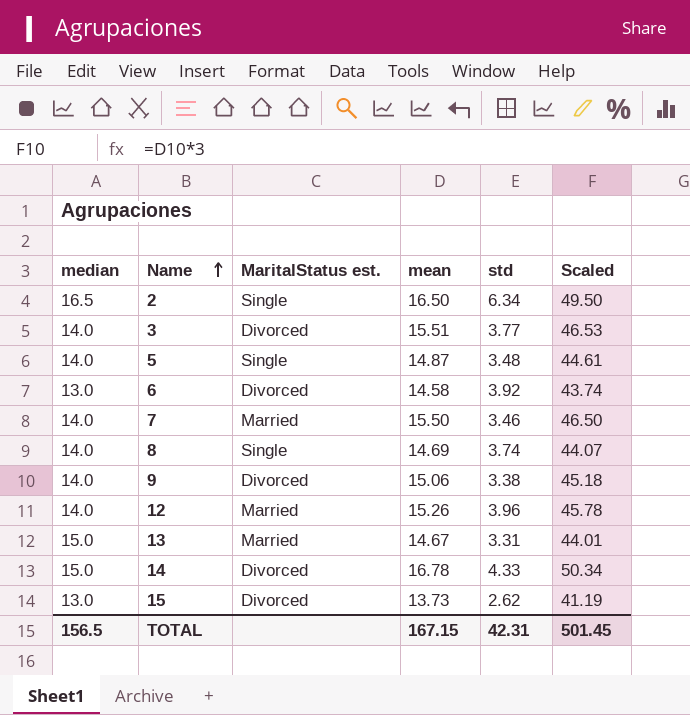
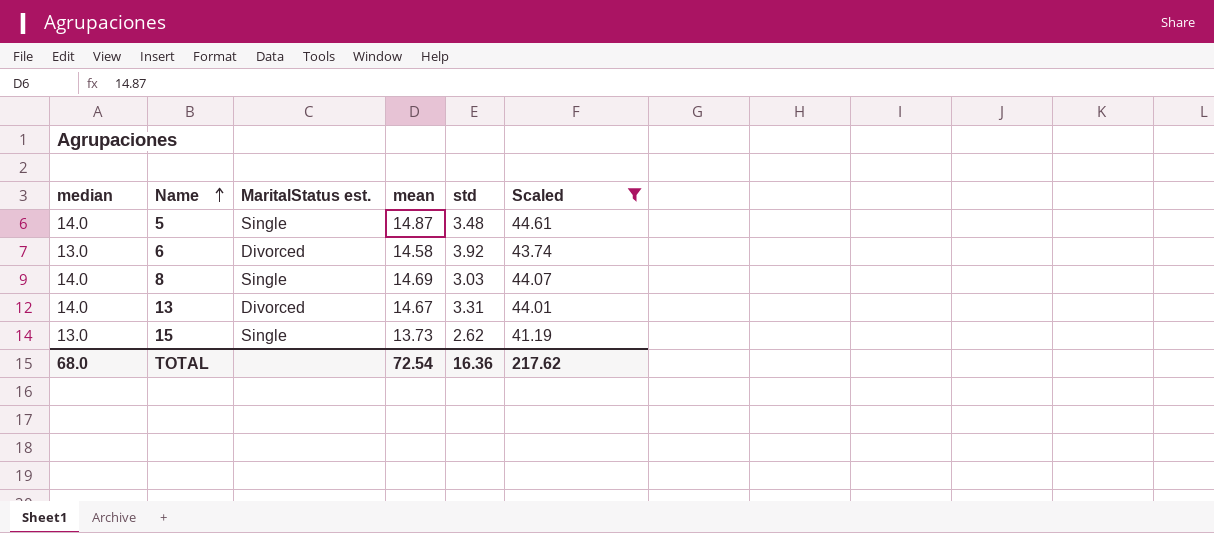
filter: none -> Scaled <= 44.61
8 | std: 3.74 -> 3.03
13 | median: 15.0 -> 14.0
13 | MaritalStatus est.: Married -> Divorced
15 | MaritalStatus est.: Divorced -> Single
TOTAL | median: 156.5 -> 68.0
TOTAL | mean: 167.15 -> 72.54
TOTAL | std: 42.31 -> 16.36
TOTAL | Scaled: 501.45 -> 217.62

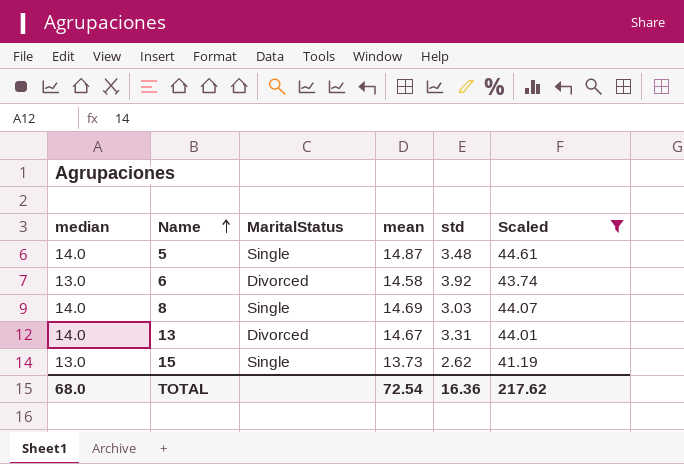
column name: MaritalStatus est. -> MaritalStatus

